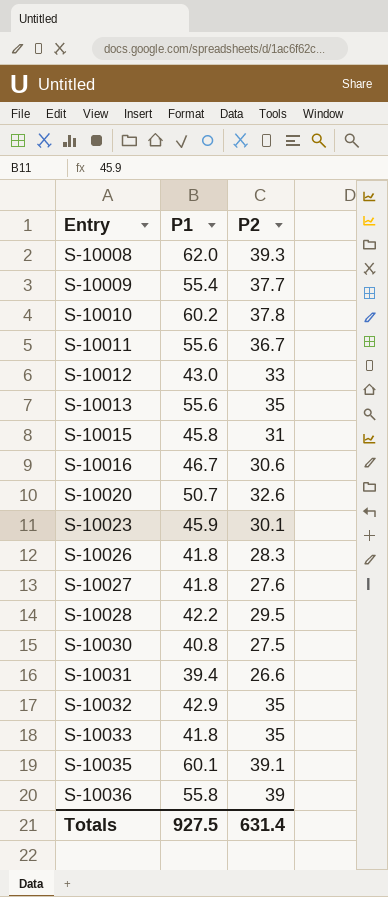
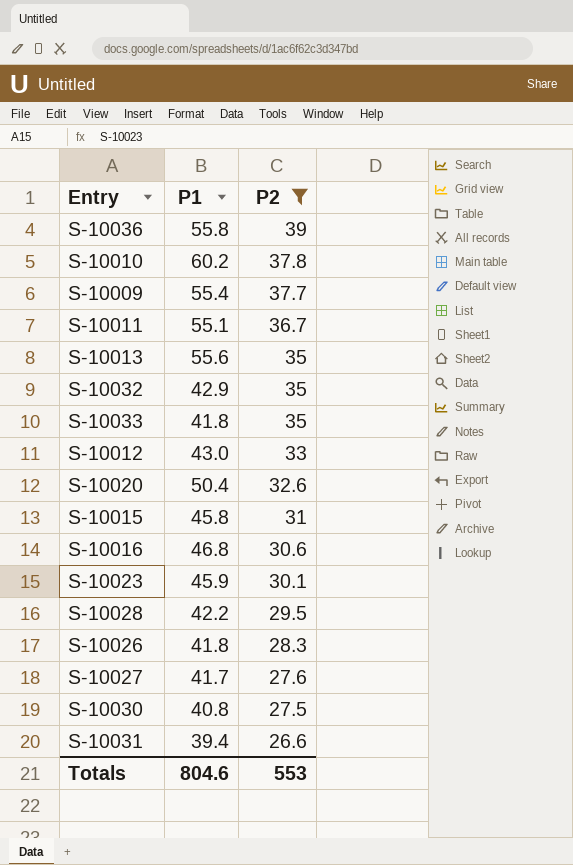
filter: none -> P2 <= 39
row order: Entry ascending -> P2 descending
S-10011 | P1: 55.6 -> 55.1
S-10020 | P1: 50.7 -> 50.4
S-10016 | P1: 46.7 -> 46.8
S-10027 | P1: 41.8 -> 41.7
Totals | P1: 927.5 -> 804.6
Totals | P2: 631.4 -> 553

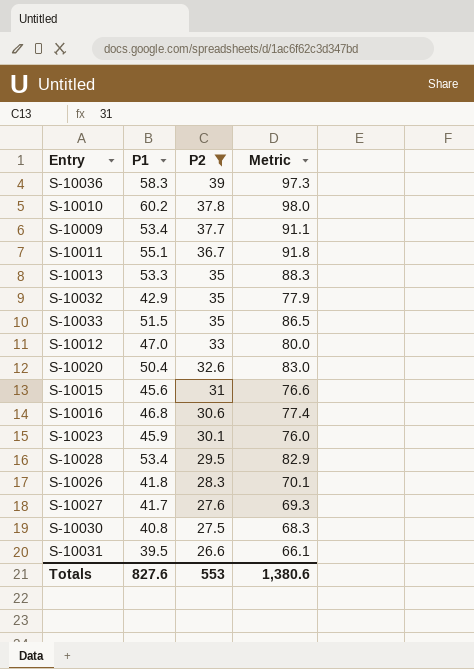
column Metric | formula: none -> [P1] + [P2]
S-10036 | P1: 55.8 -> 58.3
S-10009 | P1: 55.4 -> 53.4
S-10013 | P1: 55.6 -> 53.3
S-10033 | P1: 41.8 -> 51.5
S-10012 | P1: 43.0 -> 47.0
S-10015 | P1: 45.8 -> 45.6
S-10028 | P1: 42.2 -> 53.4
S-10031 | P1: 39.4 -> 39.5
Totals | P1: 804.6 -> 827.6

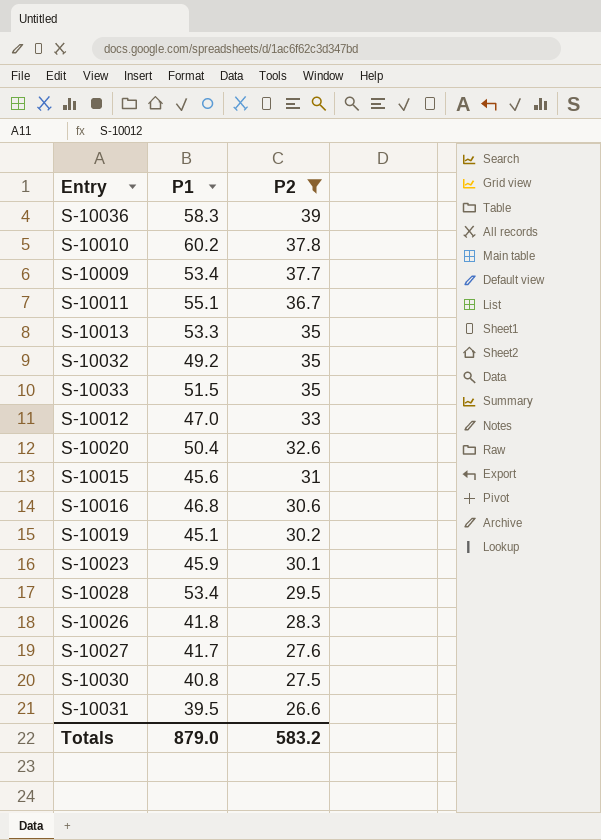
column Metric | formula: [P1] + [P2] -> none
S-10032 | P1: 42.9 -> 49.2
row S-10019: none -> 45.1 | 30.2
Totals | P1: 827.6 -> 879.0
Totals | P2: 553 -> 583.2

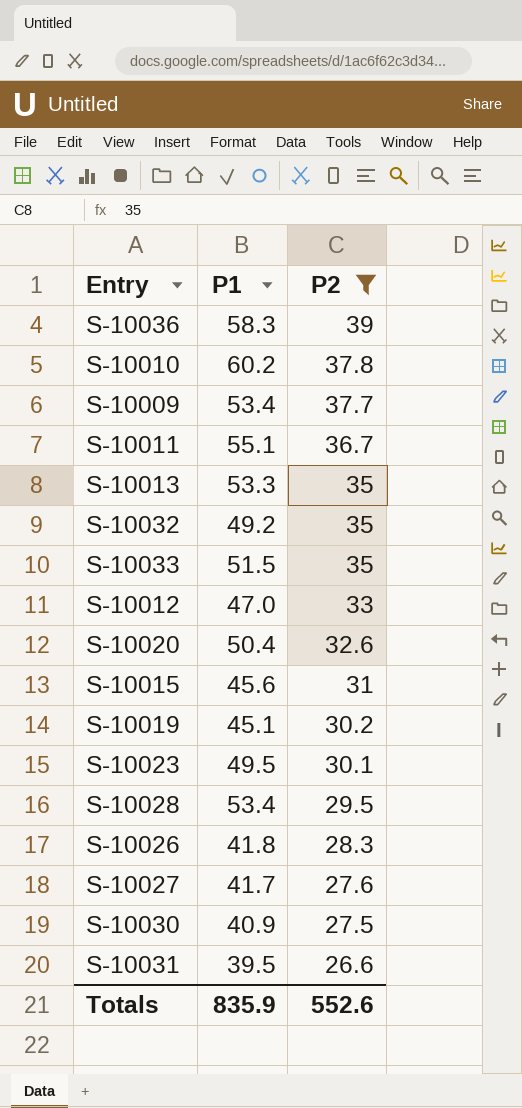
row S-10016: 46.8 | 30.6 -> none
S-10023 | P1: 45.9 -> 49.5
S-10030 | P1: 40.8 -> 40.9
Totals | P1: 879.0 -> 835.9
Totals | P2: 583.2 -> 552.6

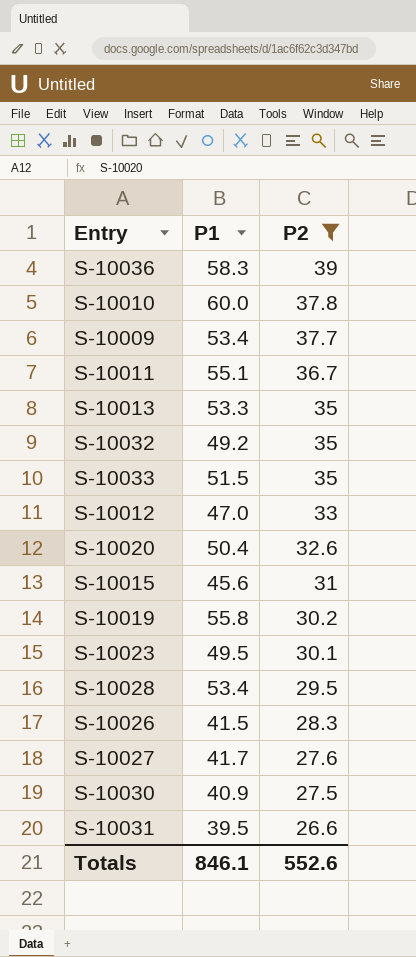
S-10010 | P1: 60.2 -> 60.0
S-10019 | P1: 45.1 -> 55.8
S-10026 | P1: 41.8 -> 41.5
Totals | P1: 835.9 -> 846.1

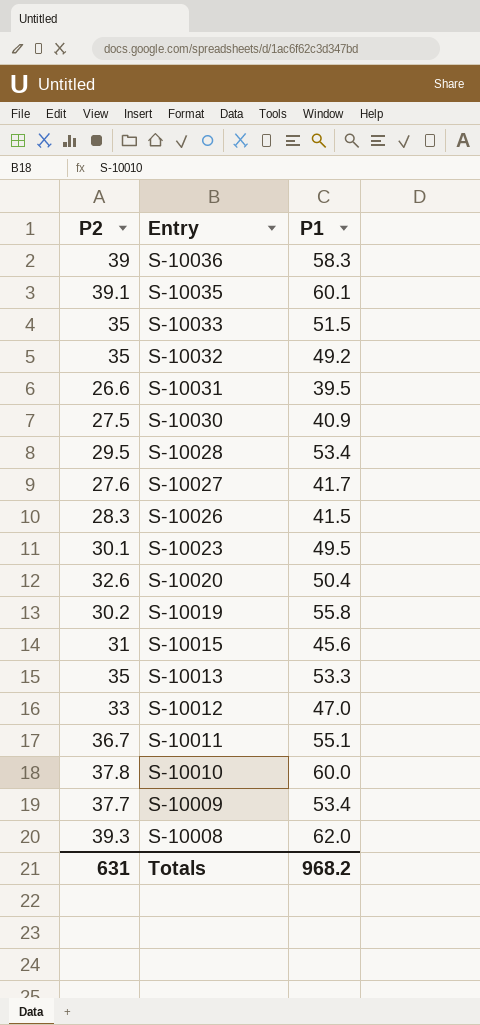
filter: P2 <= 39 -> none
row order: P2 descending -> Entry descending
column P2 | position: 3 -> 1
Totals | P2: 552.6 -> 631
Totals | P1: 846.1 -> 968.2

